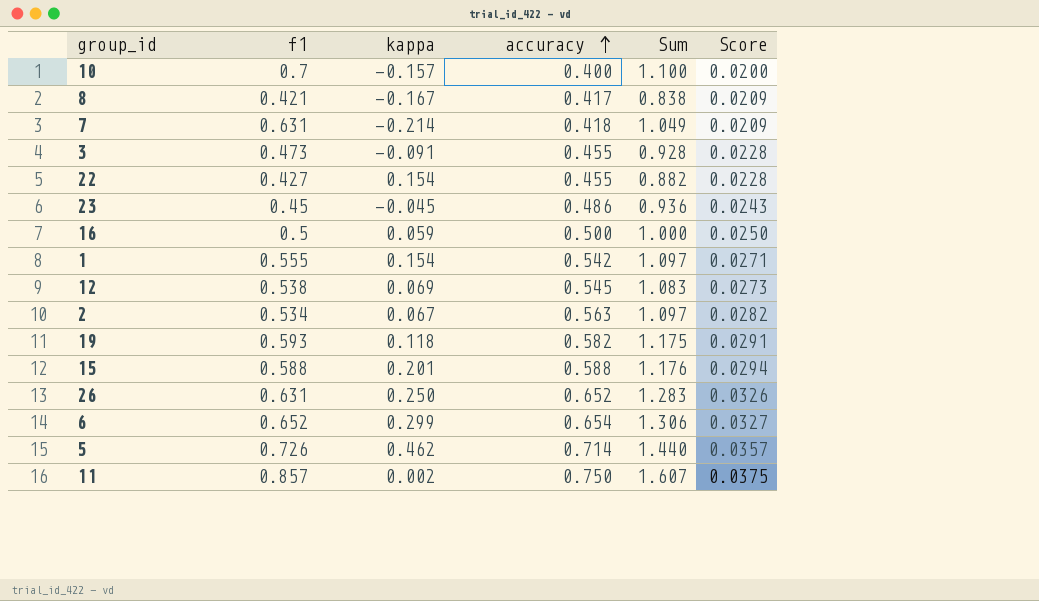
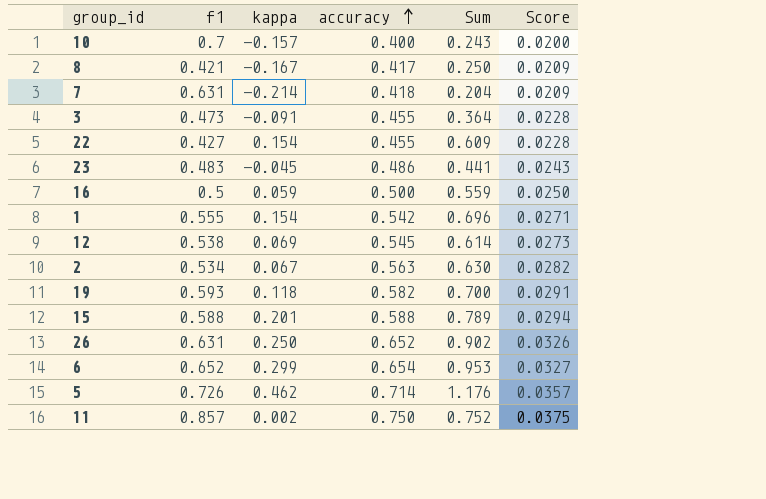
column Sum | formula: [f1] + [accuracy] -> [kappa] + [accuracy]
23 | f1: 0.45 -> 0.483

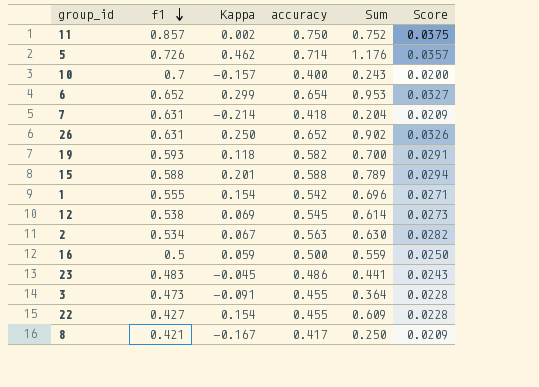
row order: accuracy ascending -> f1 descending
column name: kappa -> Kappa

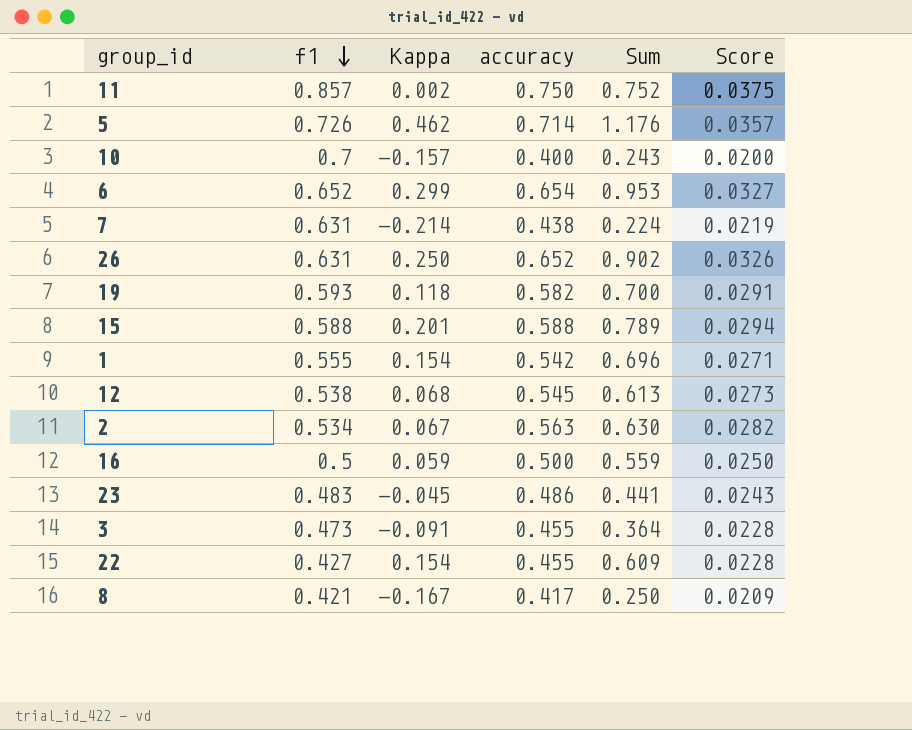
7 | accuracy: 0.418 -> 0.438
7 | Sum: 0.204 -> 0.224
7 | Score: 0.0209 -> 0.0219
12 | Kappa: 0.069 -> 0.068
12 | Sum: 0.614 -> 0.613

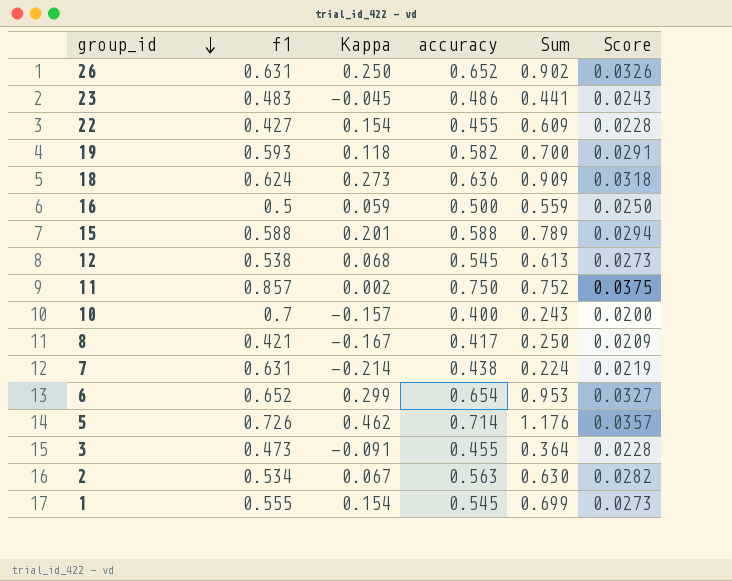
row order: f1 descending -> group_id descending
row 18: none -> 0.624 | 0.273 | 0.636 | 0.909 | 0.0318
1 | accuracy: 0.542 -> 0.545
1 | Sum: 0.696 -> 0.699
1 | Score: 0.0271 -> 0.0273

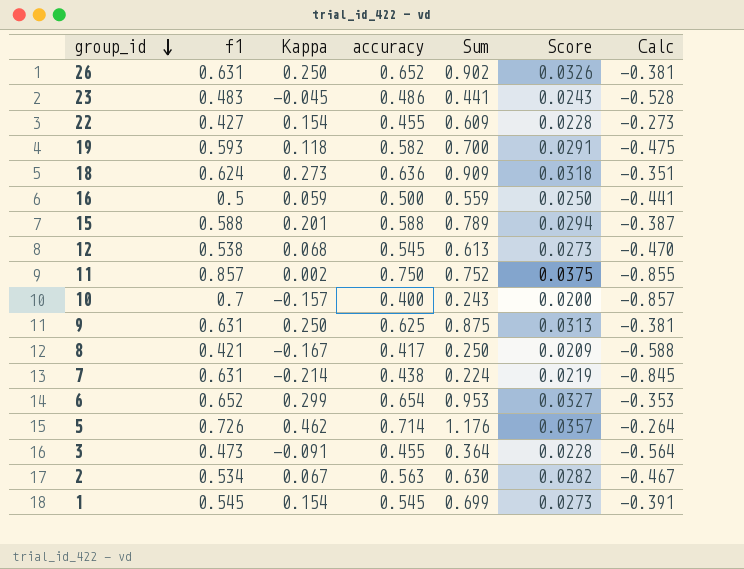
column Calc | formula: none -> [Kappa] - [f1]
row 9: none -> 0.631 | 0.250 | 0.625 | 0.875 | 0.0313 | -0.381
1 | f1: 0.555 -> 0.545

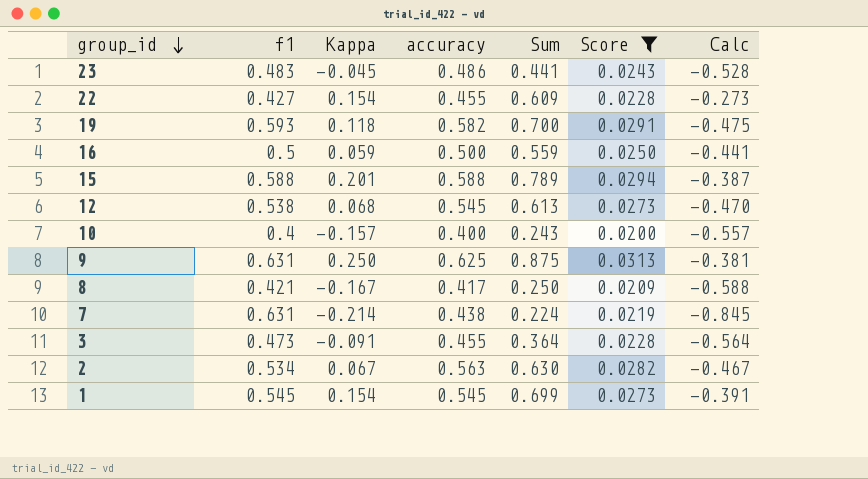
filter: none -> Score <= 0.0313
10 | f1: 0.7 -> 0.4
10 | Calc: -0.857 -> -0.557

